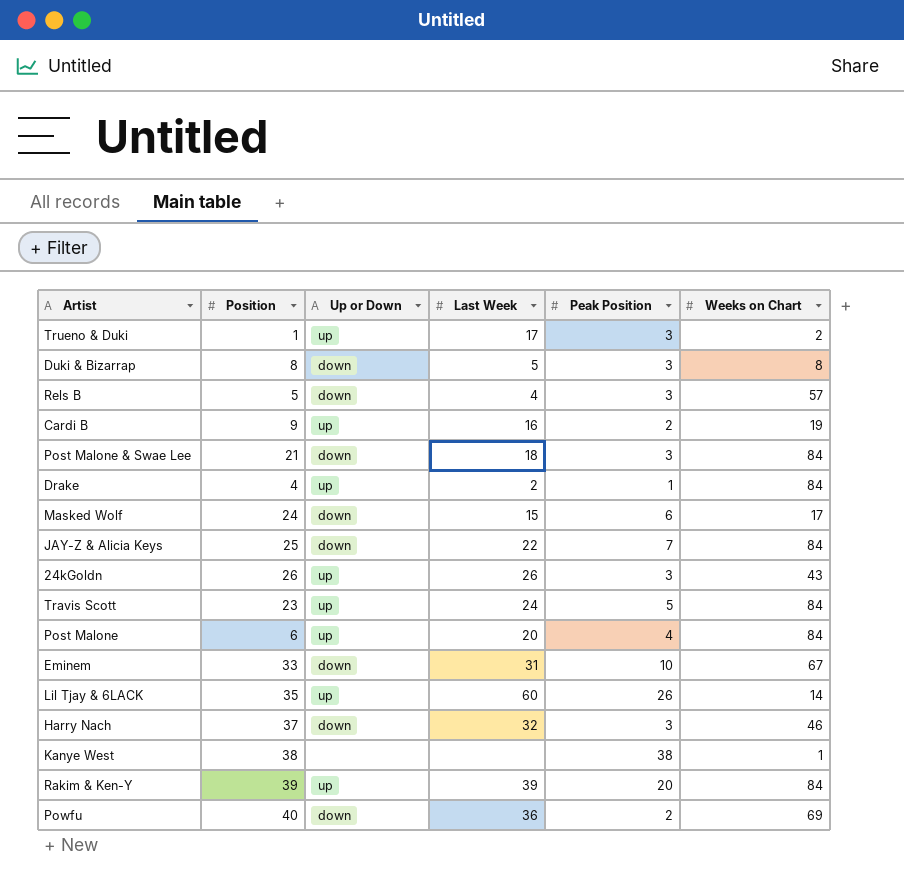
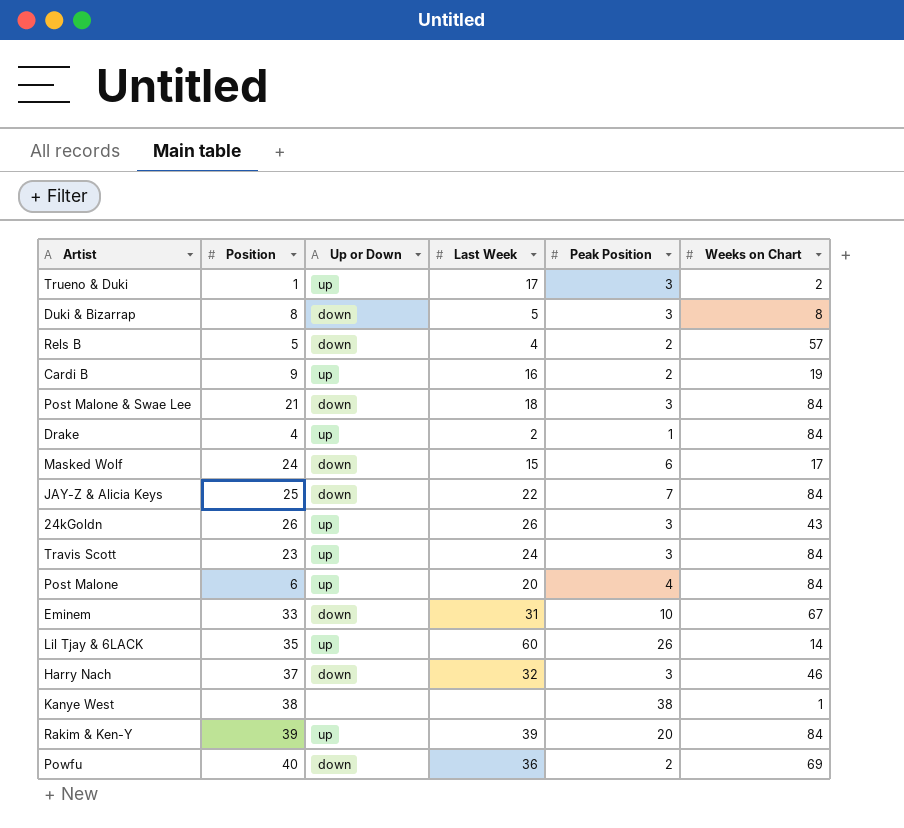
Rels B | Peak Position: 3 -> 2
Travis Scott | Peak Position: 5 -> 3

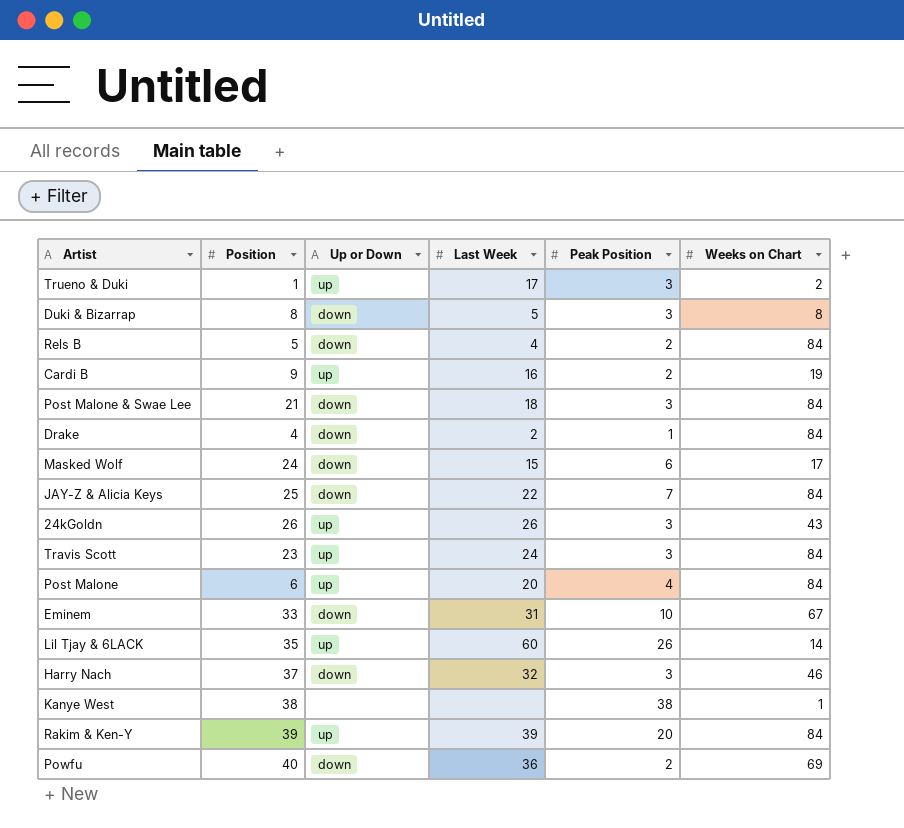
Rels B | Weeks on Chart: 57 -> 84
Drake | Up or Down: up -> down

